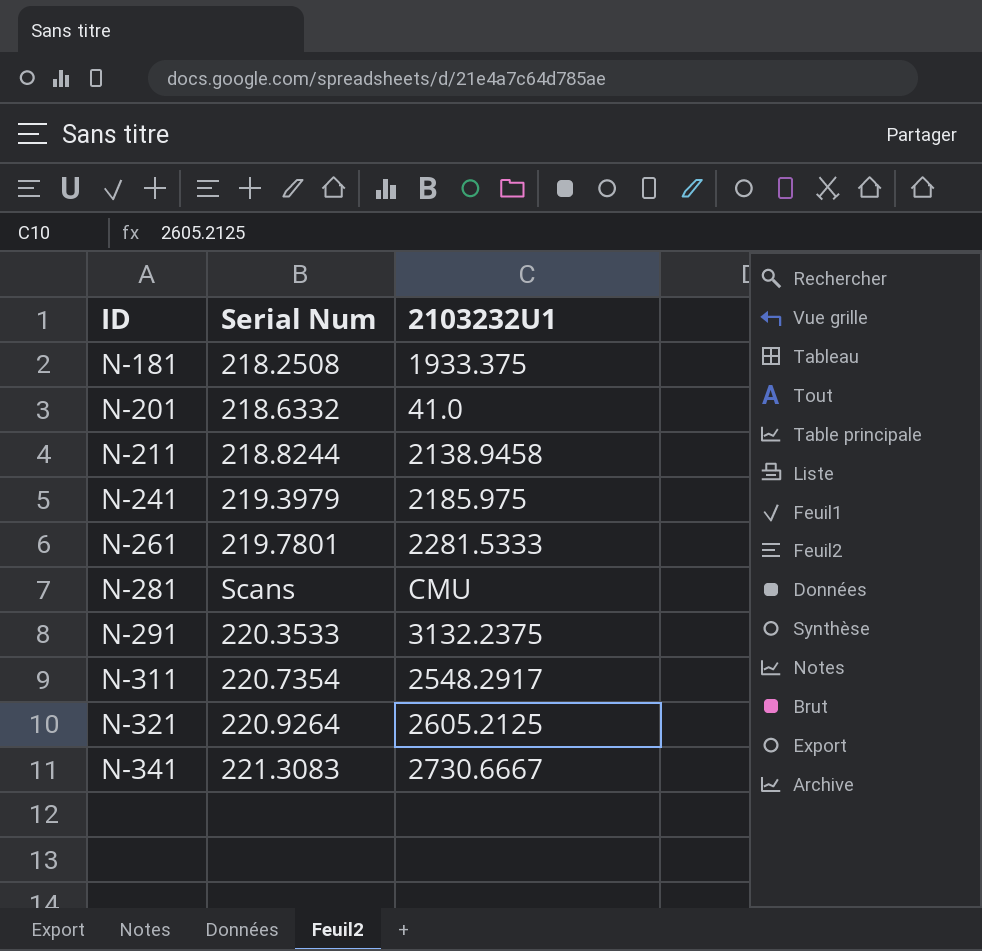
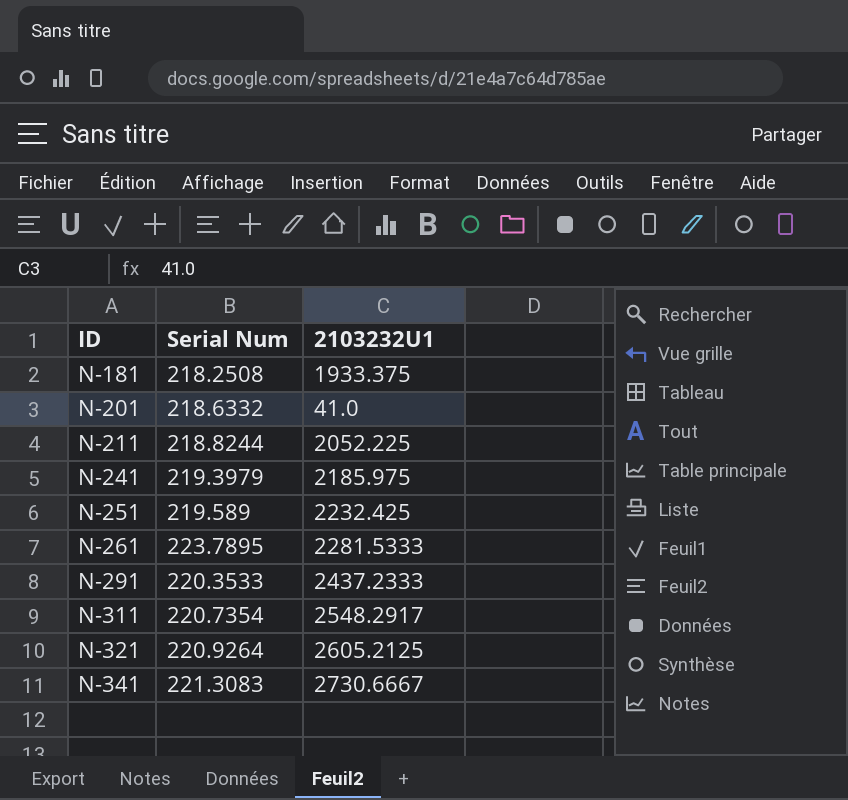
row N-281: Scans | CMU -> none
N-211 | 2103232U1: 2138.9458 -> 2052.225
row N-251: none -> 219.589 | 2232.425
N-261 | Serial Num: 219.7801 -> 223.7895
N-291 | 2103232U1: 3132.2375 -> 2437.2333

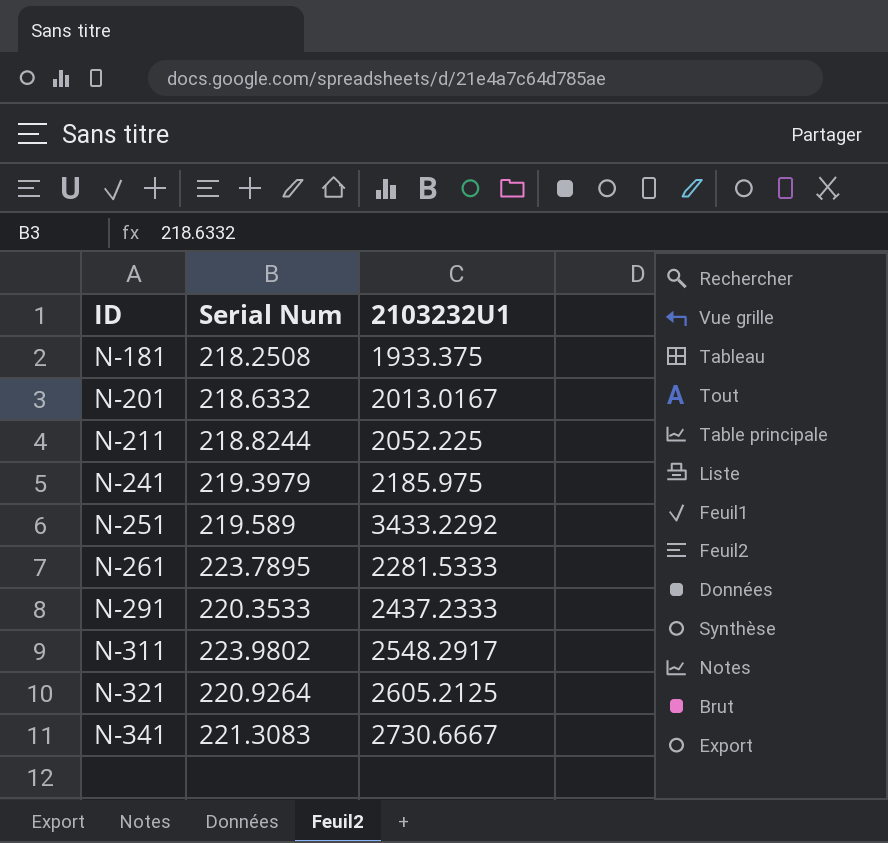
N-201 | 2103232U1: 41.0 -> 2013.0167
N-251 | 2103232U1: 2232.425 -> 3433.2292
N-311 | Serial Num: 220.7354 -> 223.9802

